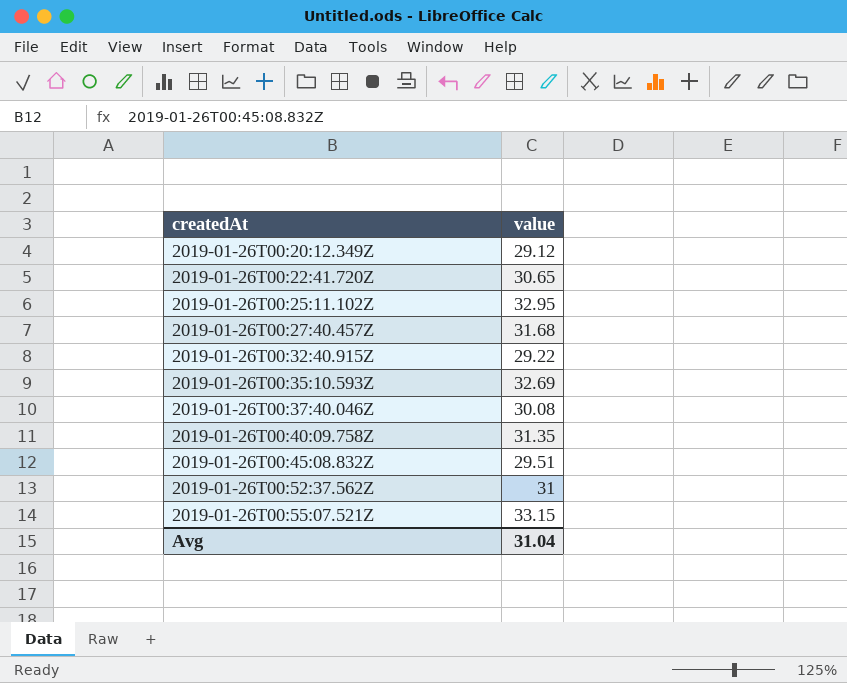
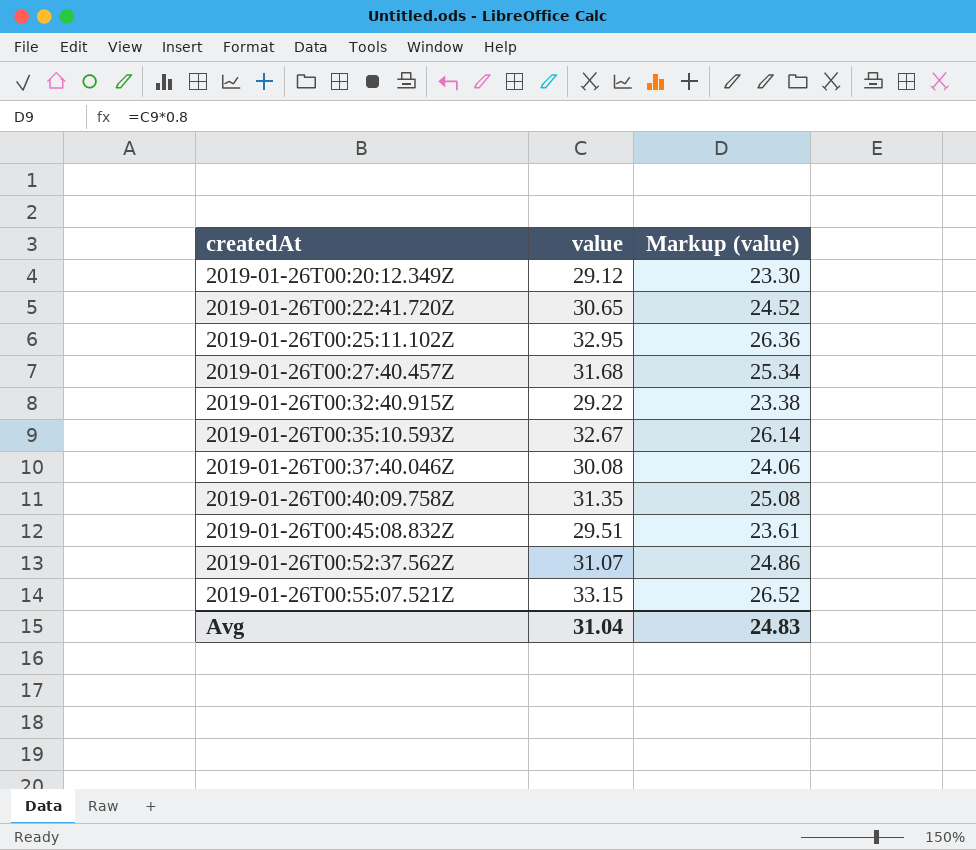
column Markup (value) | formula: none -> [value] * 0.8
2019-01-26T00:35:10.593Z | value: 32.69 -> 32.67
2019-01-26T00:52:37.562Z | value: 31 -> 31.07

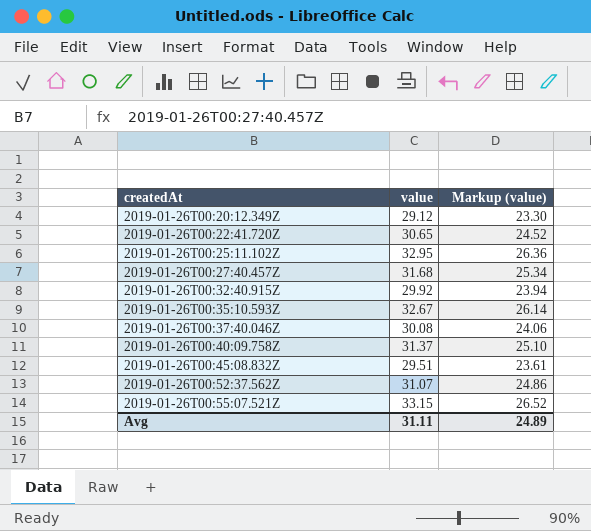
2019-01-26T00:32:40.915Z | value: 29.22 -> 29.92
2019-01-26T00:32:40.915Z | Markup (value): 23.38 -> 23.94
2019-01-26T00:40:09.758Z | value: 31.35 -> 31.37
2019-01-26T00:40:09.758Z | Markup (value): 25.08 -> 25.10
Avg | value: 31.04 -> 31.11
Avg | Markup (value): 24.83 -> 24.89

